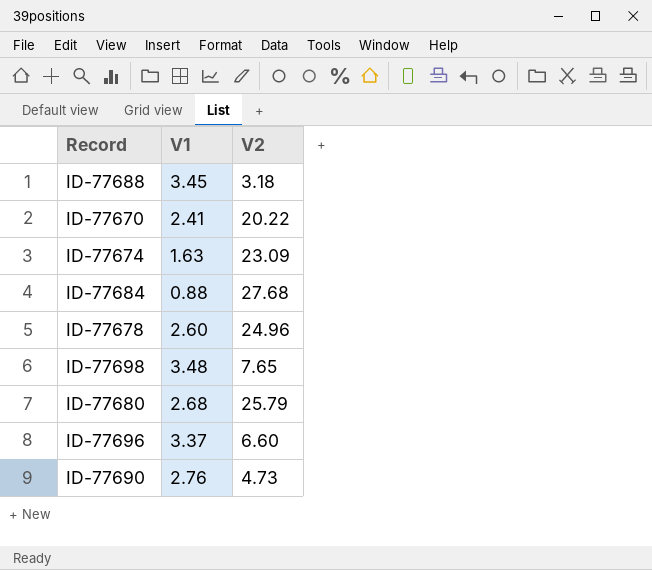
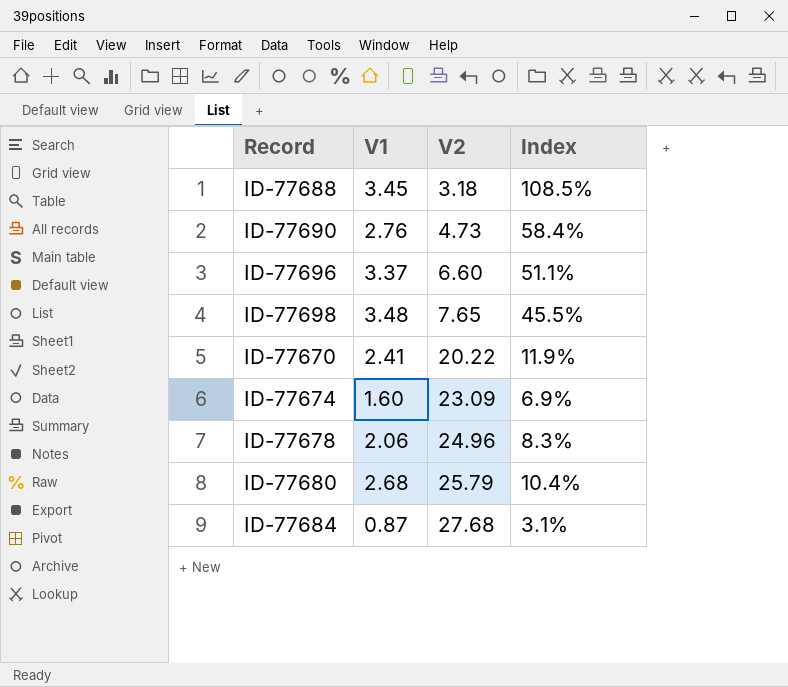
row order: none -> V2 ascending
column Index | formula: none -> [V1] / [V2]
ID-77674 | V1: 1.63 -> 1.60
ID-77678 | V1: 2.60 -> 2.06
ID-77684 | V1: 0.88 -> 0.87

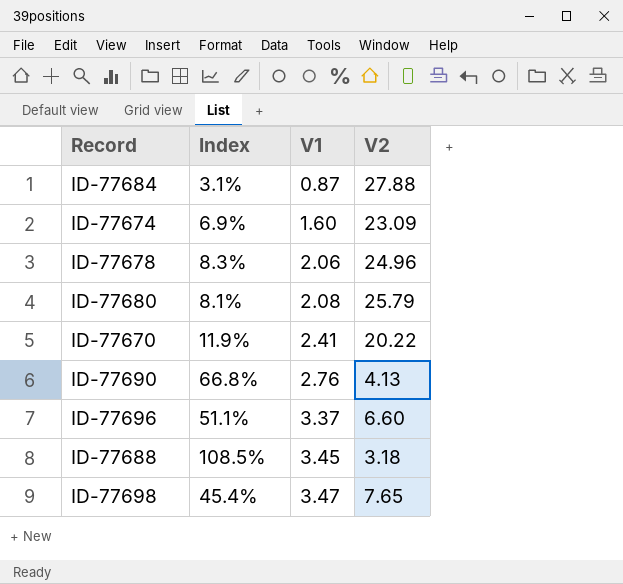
row order: V2 ascending -> V1 ascending
column Index | position: 4 -> 2
ID-77684 | V2: 27.68 -> 27.88
ID-77680 | Index: 10.4% -> 8.1%
ID-77680 | V1: 2.68 -> 2.08
ID-77690 | Index: 58.4% -> 66.8%
ID-77690 | V2: 4.73 -> 4.13
ID-77698 | Index: 45.5% -> 45.4%
ID-77698 | V1: 3.48 -> 3.47

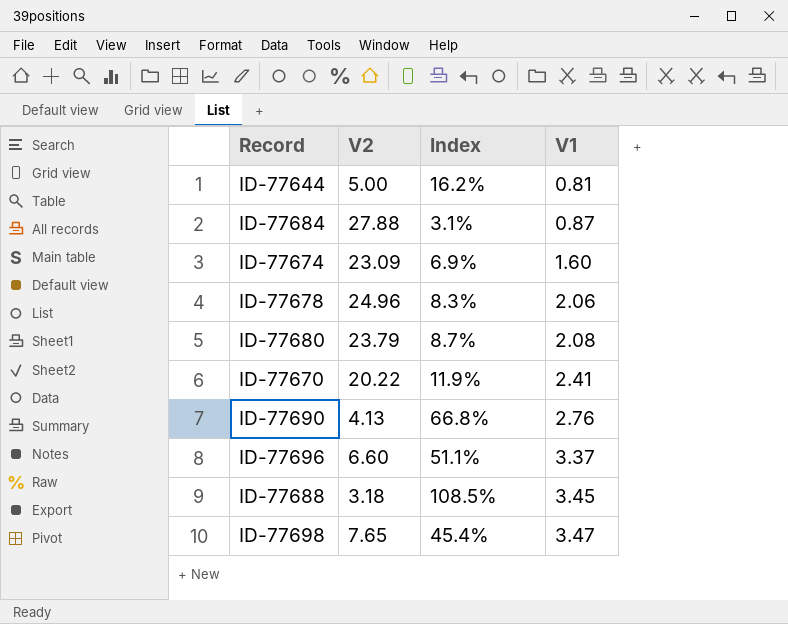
column V2 | position: 4 -> 2
row ID-77644: none -> 5.00 | 16.2% | 0.81
ID-77680 | V2: 25.79 -> 23.79
ID-77680 | Index: 8.1% -> 8.7%

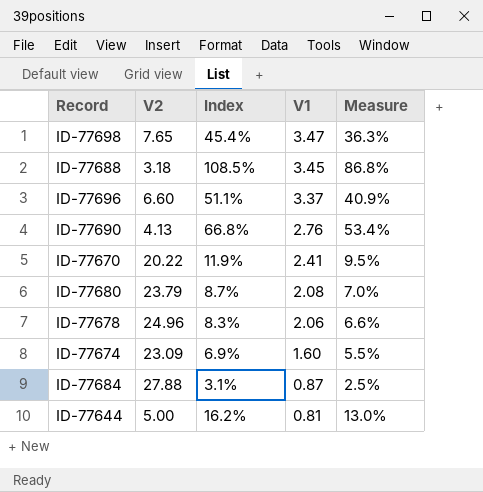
row order: V1 ascending -> V1 descending
column Measure | formula: none -> [Index] * 0.8

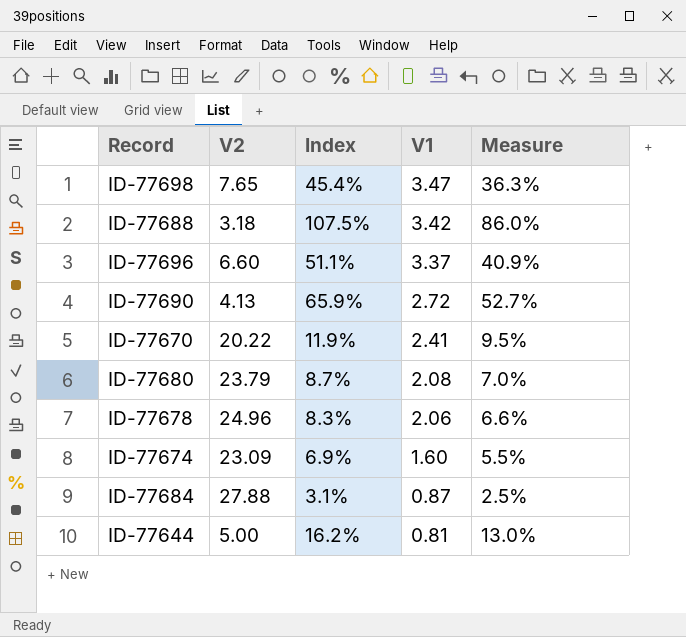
ID-77688 | Index: 108.5% -> 107.5%
ID-77688 | V1: 3.45 -> 3.42
ID-77688 | Measure: 86.8% -> 86.0%
ID-77690 | Index: 66.8% -> 65.9%
ID-77690 | V1: 2.76 -> 2.72
ID-77690 | Measure: 53.4% -> 52.7%

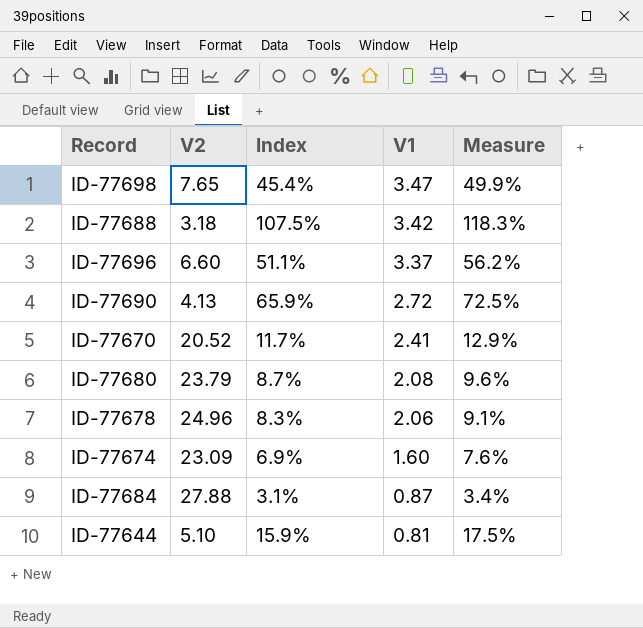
column Measure | formula: [Index] * 0.8 -> [Index] * 1.1
ID-77670 | V2: 20.22 -> 20.52
ID-77670 | Index: 11.9% -> 11.7%
ID-77644 | V2: 5.00 -> 5.10
ID-77644 | Index: 16.2% -> 15.9%

